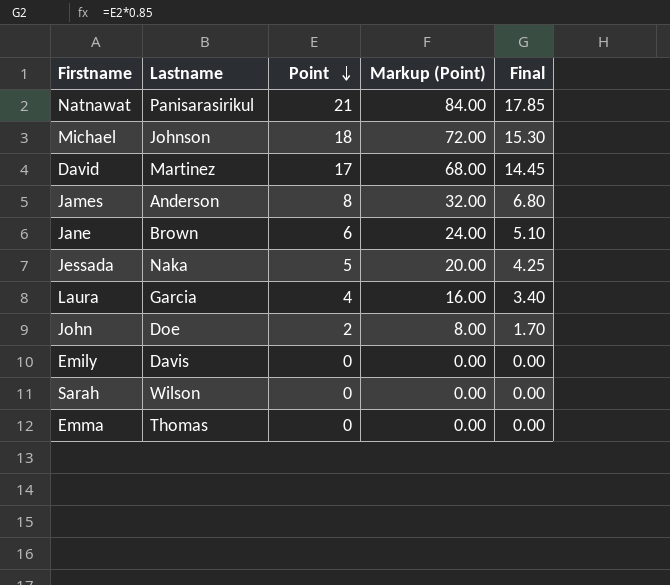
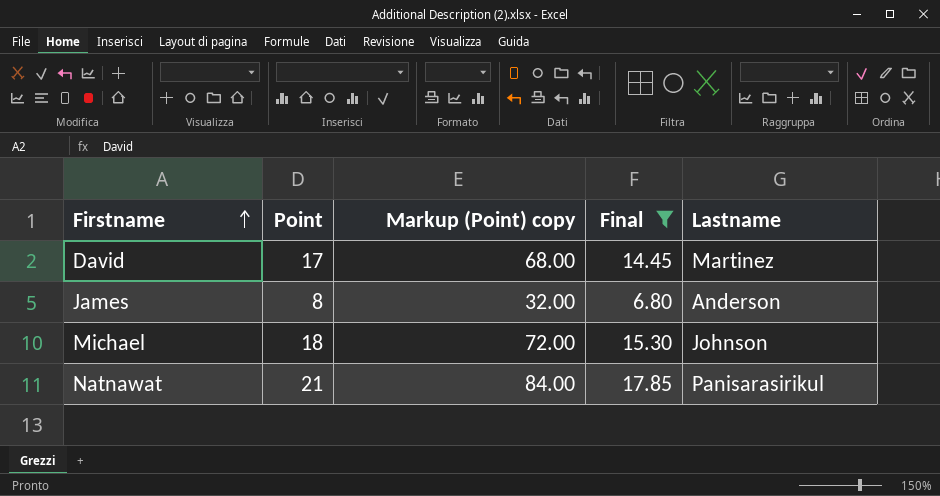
filter: none -> Final >= 6.80
row order: Point descending -> Firstname ascending
column name: Markup (Point) -> Markup (Point) copy
column Lastname | position: 2 -> 5

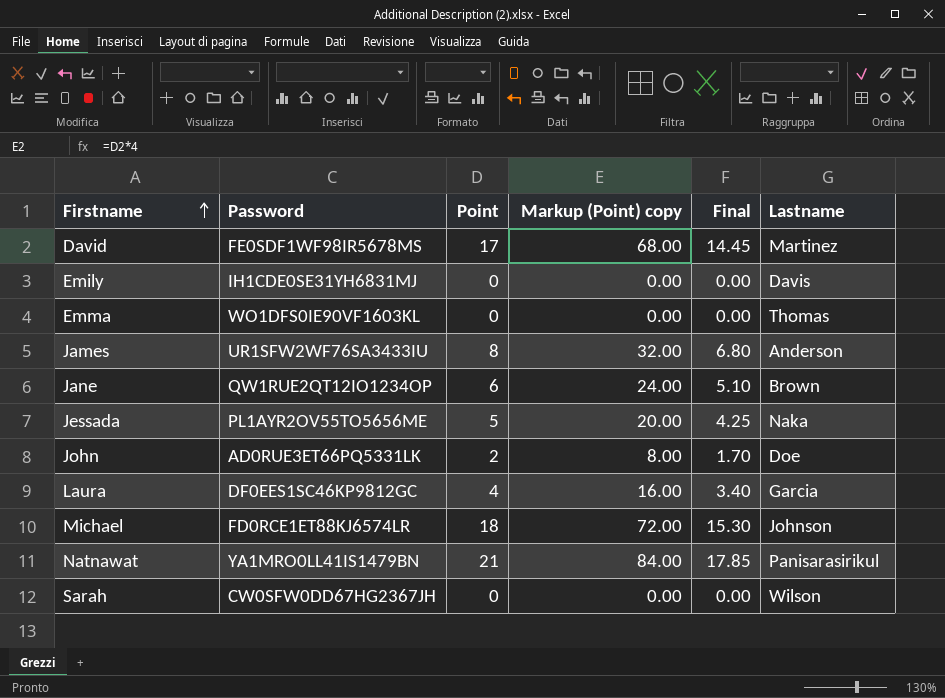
filter: Final >= 6.80 -> none
column Password | position: none -> 2

